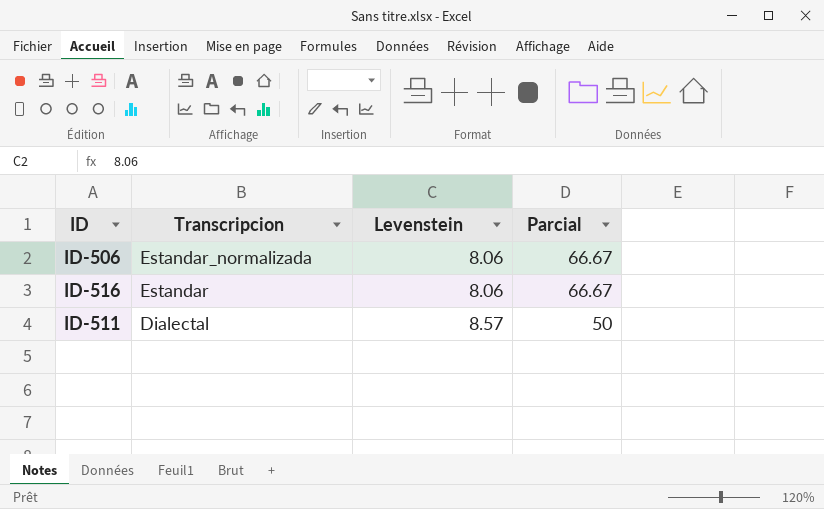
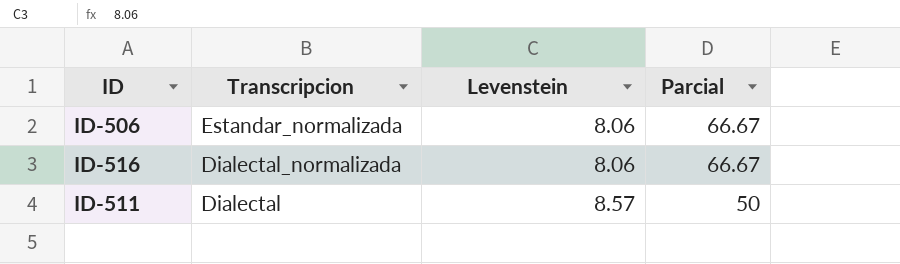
ID-516 | Transcripcion: Estandar -> Dialectal_normalizada

